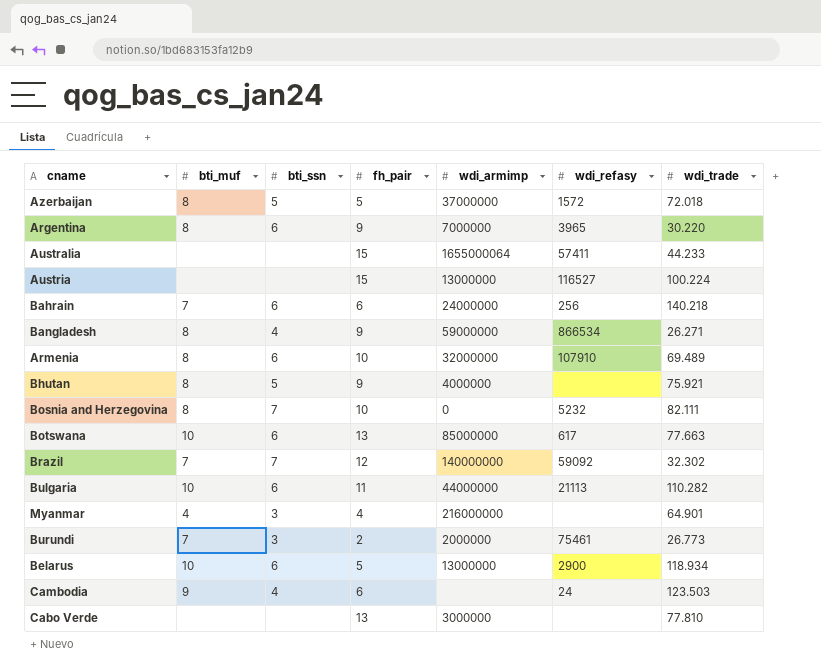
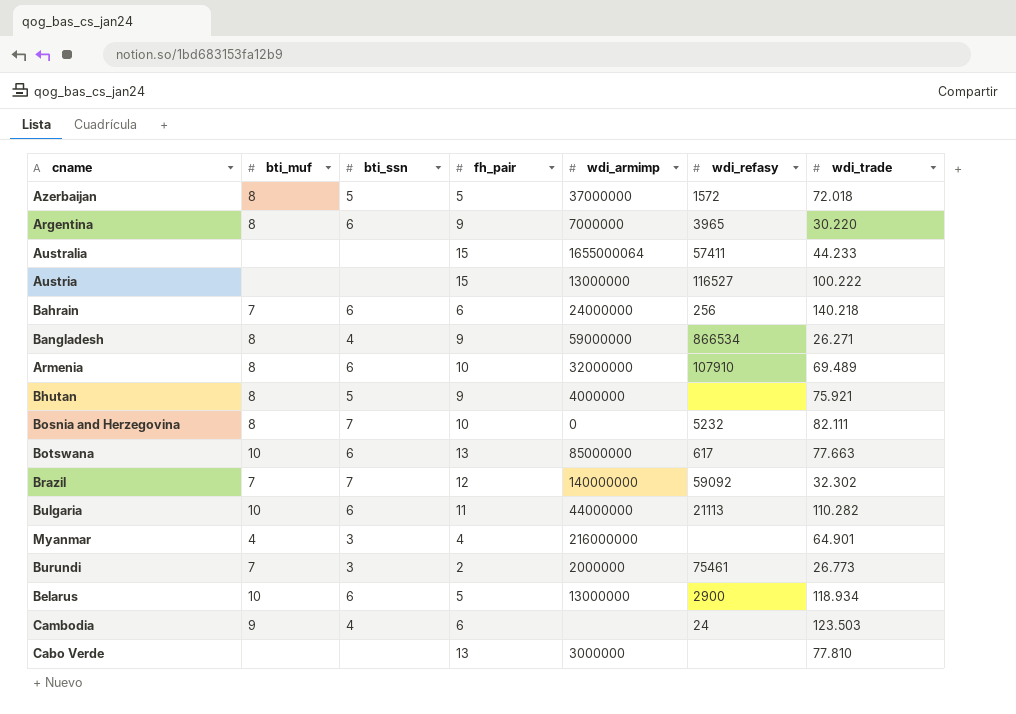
Austria | wdi_trade: 100.224 -> 100.222

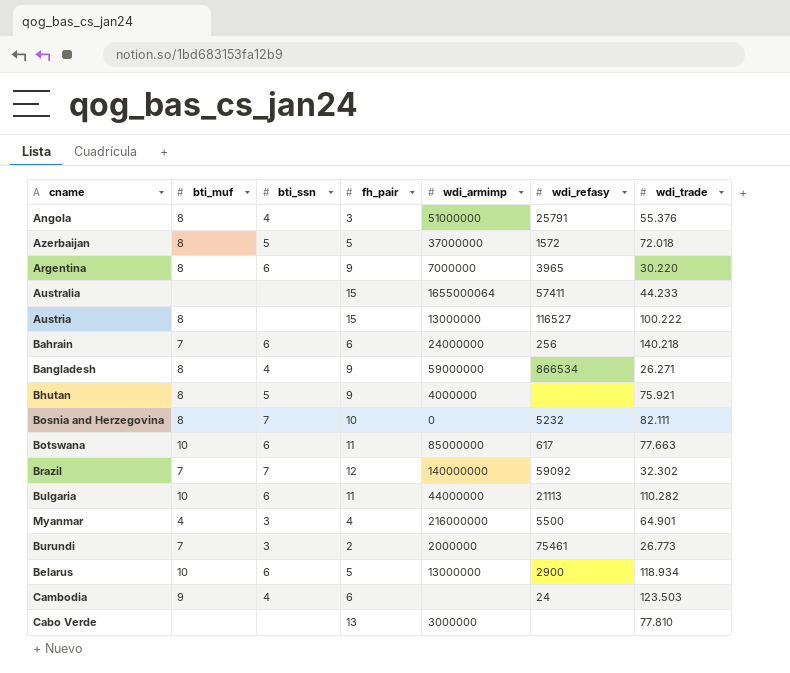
row Armenia: 8 | 6 | 10 | 32000000 | 107910 | 69.489 -> none
row Angola: none -> 8 | 4 | 3 | 51000000 | 25791 | 55.376
Austria | bti_muf: none -> 8
Botswana | fh_pair: 13 -> 11
Myanmar | wdi_refasy: none -> 5500

